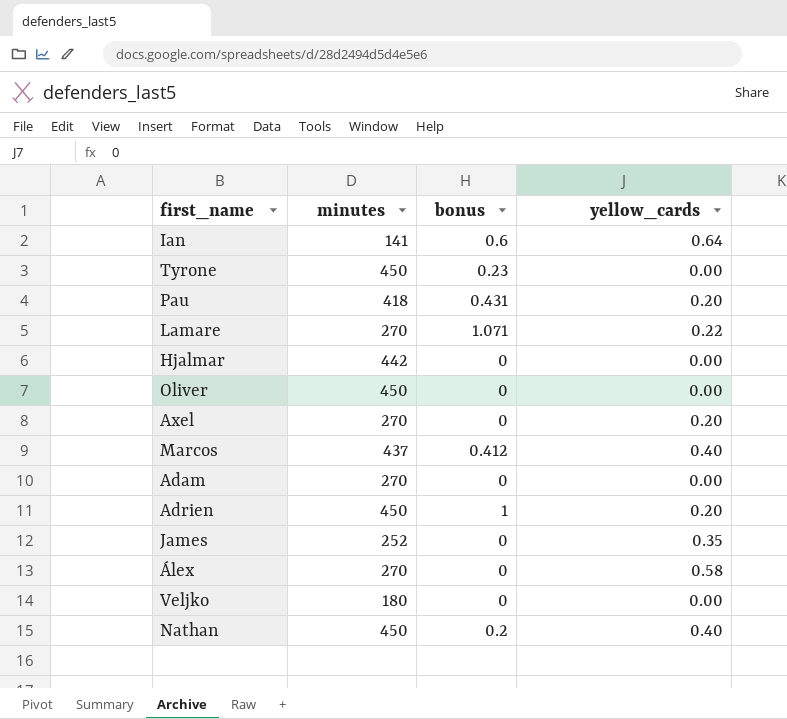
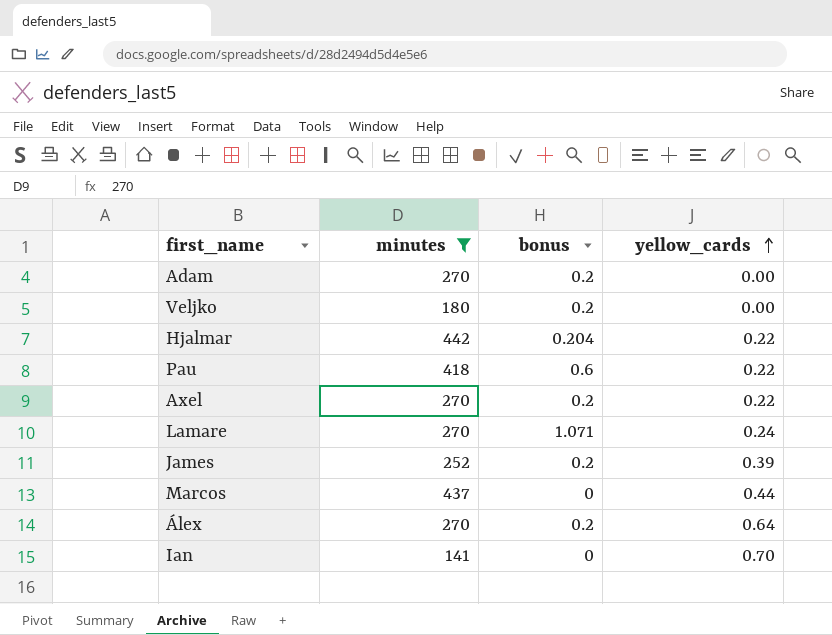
filter: none -> minutes != 450
row order: none -> yellow_cards ascending
Adam | bonus: 0 -> 0.2
Veljko | bonus: 0 -> 0.2
Hjalmar | bonus: 0 -> 0.204
Hjalmar | yellow_cards: 0.00 -> 0.22
Pau | bonus: 0.431 -> 0.6
Pau | yellow_cards: 0.20 -> 0.22
Axel | bonus: 0 -> 0.2
Axel | yellow_cards: 0.20 -> 0.22
Lamare | yellow_cards: 0.22 -> 0.24
James | bonus: 0 -> 0.2
James | yellow_cards: 0.35 -> 0.39
Marcos | bonus: 0.412 -> 0
Marcos | yellow_cards: 0.40 -> 0.44
Álex | bonus: 0 -> 0.2
Álex | yellow_cards: 0.58 -> 0.64
Ian | bonus: 0.6 -> 0
Ian | yellow_cards: 0.64 -> 0.70

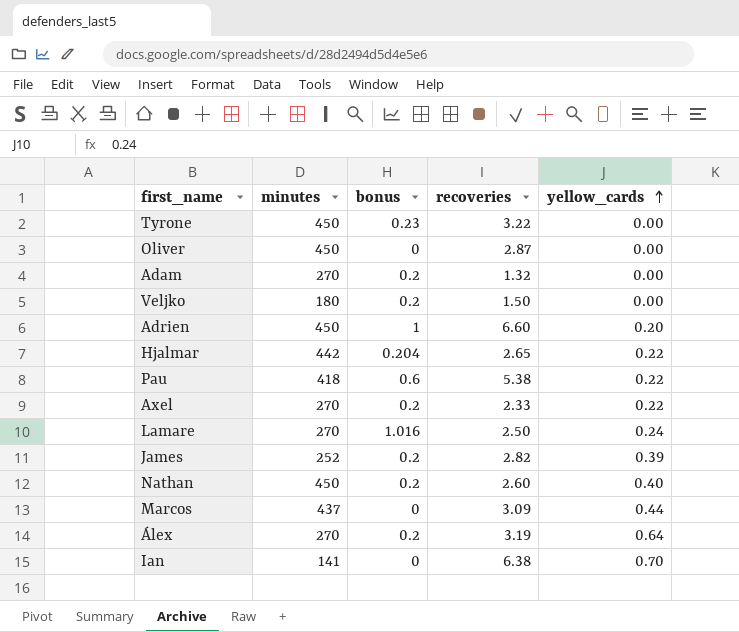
filter: minutes != 450 -> none
column recoveries | position: none -> 4
Lamare | bonus: 1.071 -> 1.016

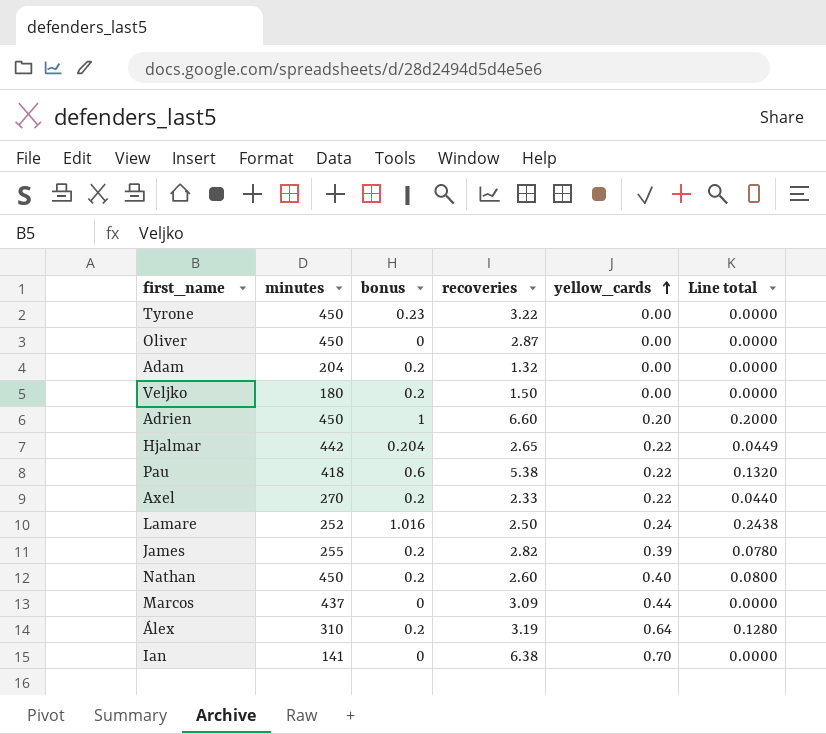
column Line total | formula: none -> [bonus] * [yellow_cards]
Adam | minutes: 270 -> 204
Lamare | minutes: 270 -> 252
James | minutes: 252 -> 255
Álex | minutes: 270 -> 310

